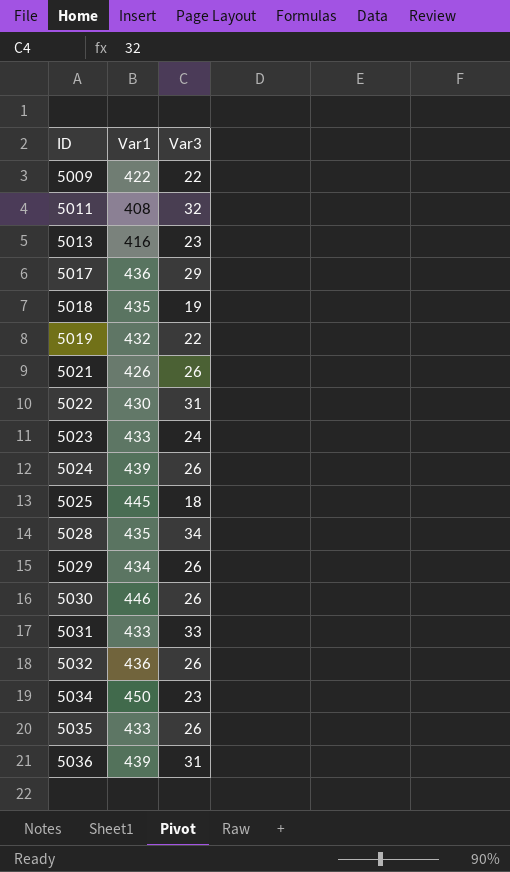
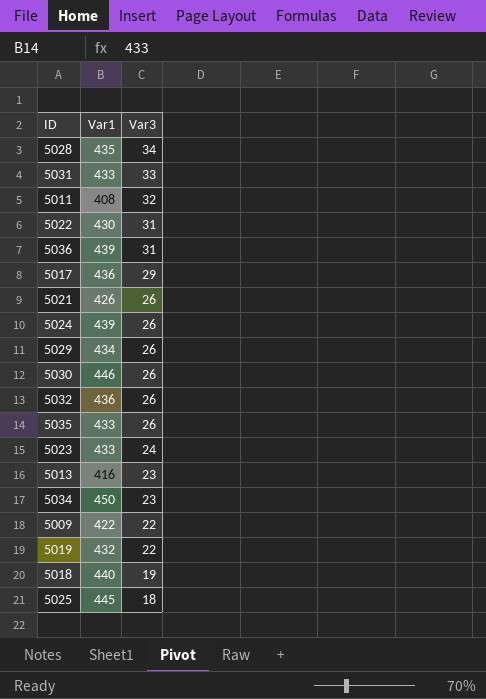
row order: ID ascending -> Var3 descending
5018 | Var1: 435 -> 440

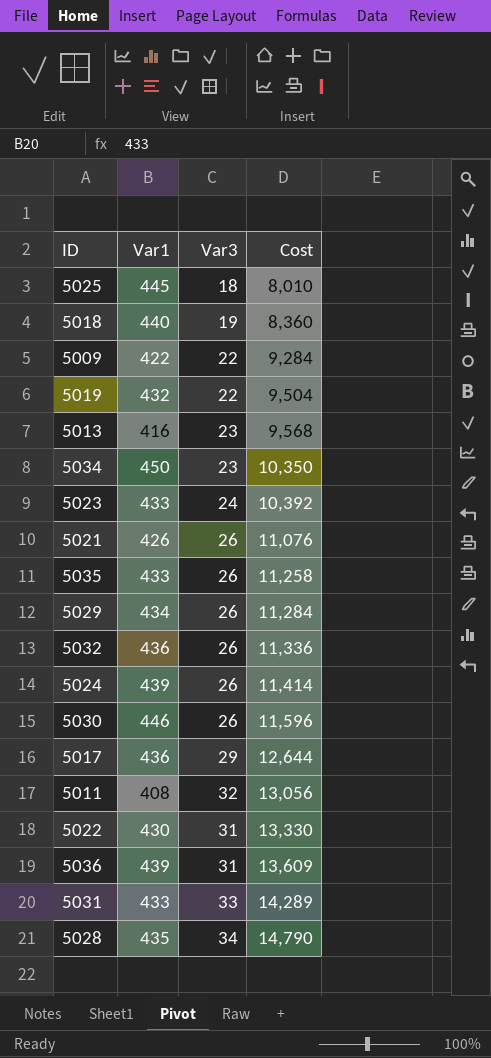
row order: Var3 descending -> Cost ascending
column Cost | formula: none -> [Var1] * [Var3]

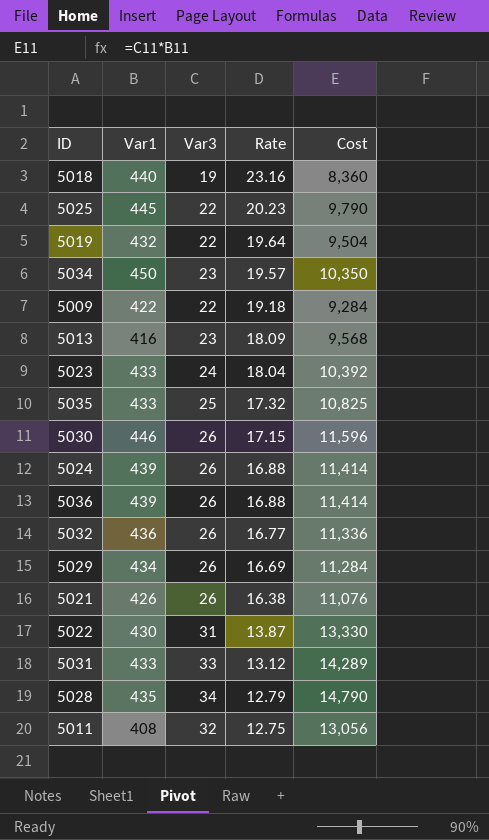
row order: Cost ascending -> Rate descending
column Rate | formula: none -> [Var1] / [Var3]
row 5017: 436 | 29 | 12,644 -> none
5025 | Var3: 18 -> 22
5025 | Cost: 8,010 -> 9,790
5035 | Var3: 26 -> 25
5035 | Cost: 11,258 -> 10,825
5036 | Var3: 31 -> 26
5036 | Cost: 13,609 -> 11,414

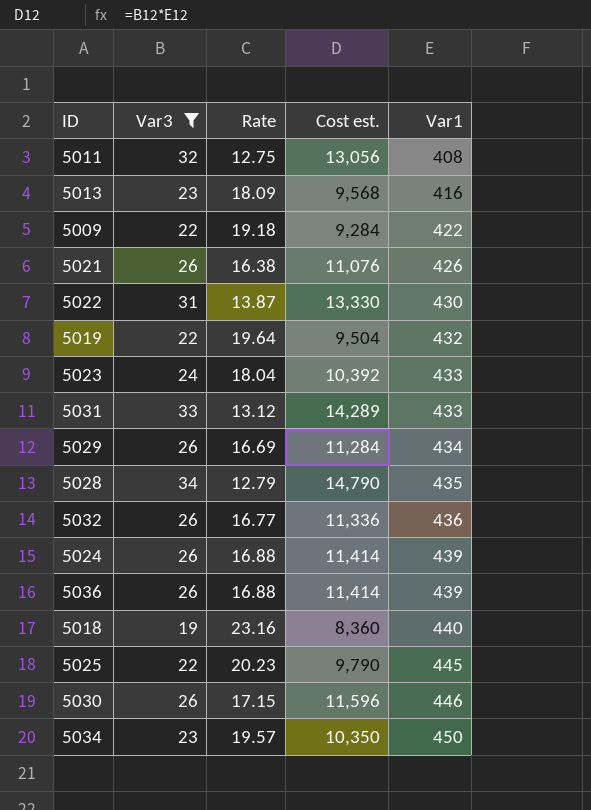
filter: none -> Var3 != 25
row order: Rate descending -> Var1 ascending
column name: Cost -> Cost est.
column Var1 | position: 2 -> 5

